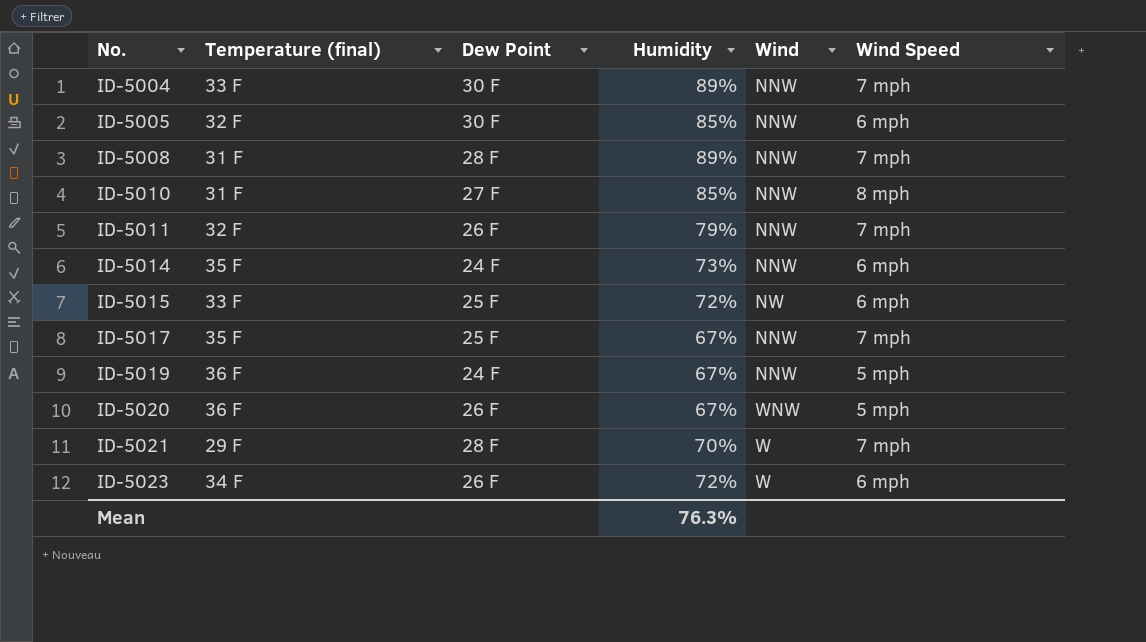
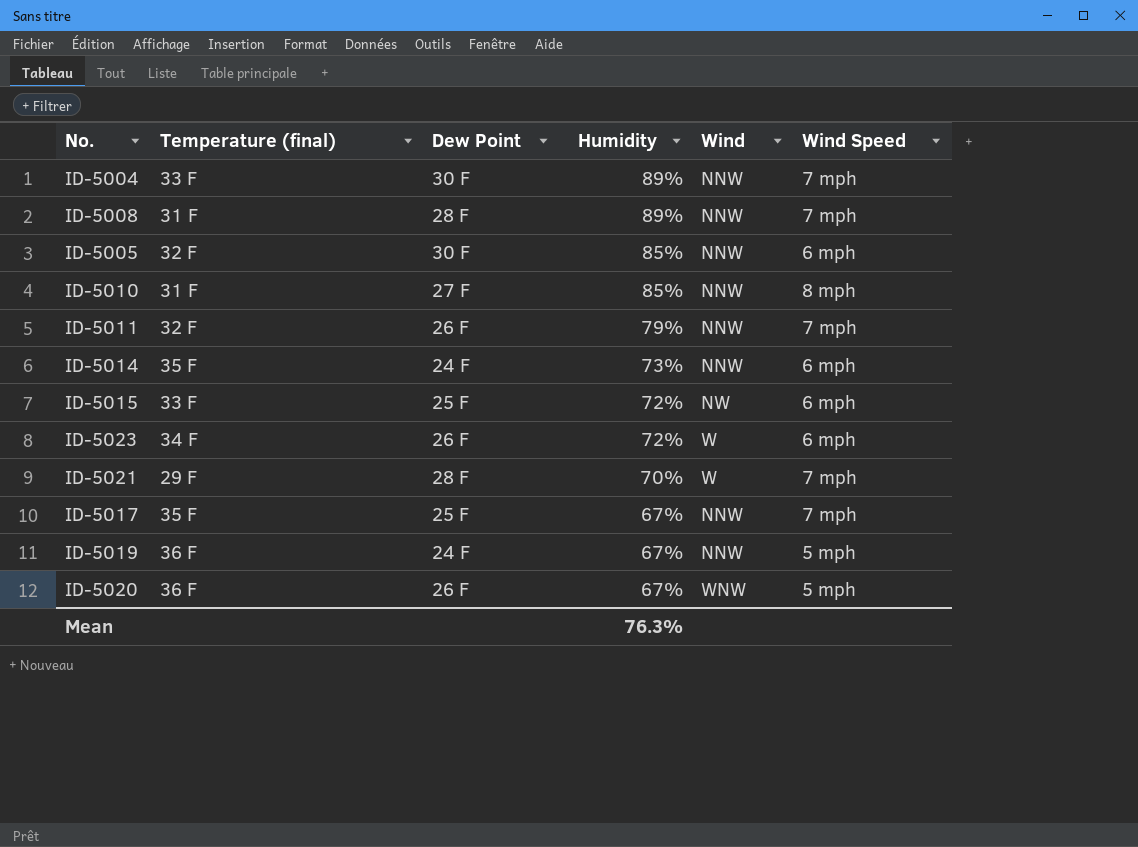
row order: No. ascending -> Humidity descending

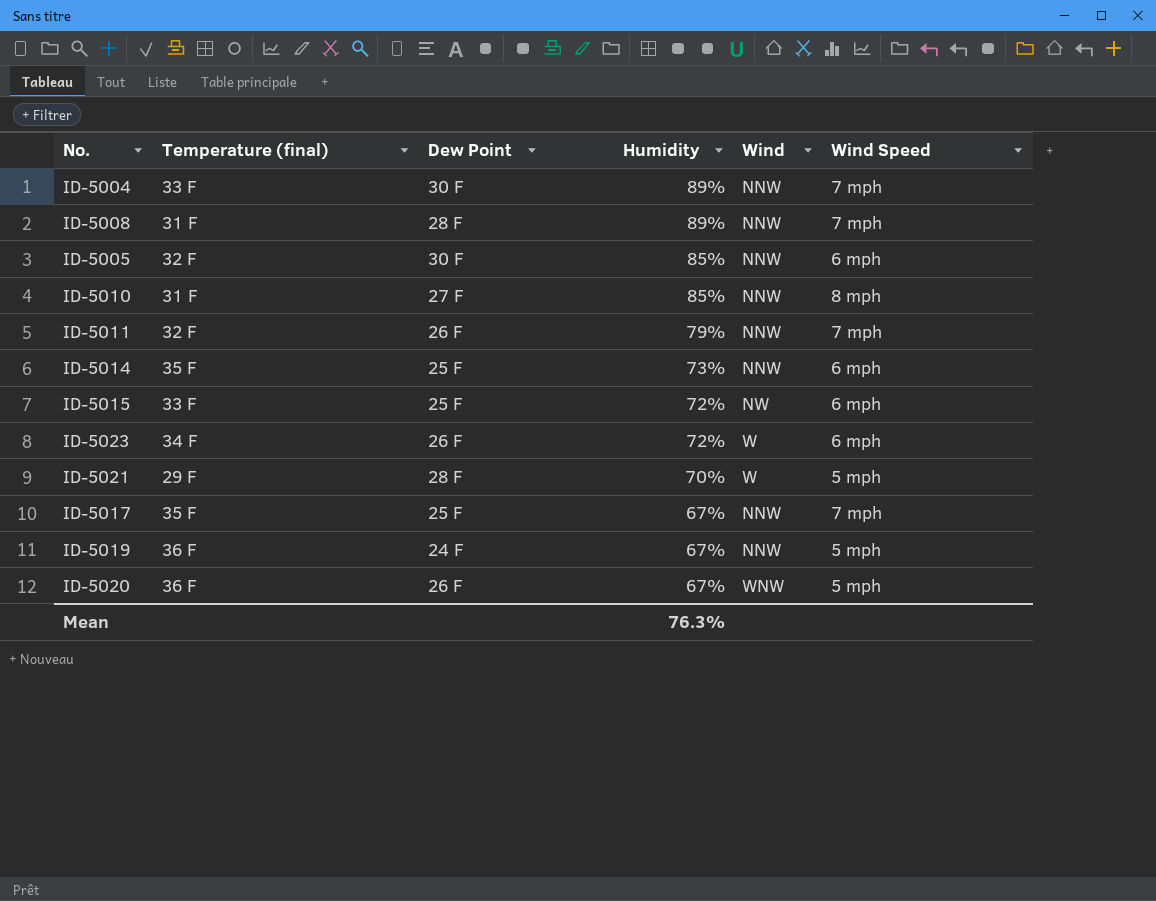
ID-5014 | Dew Point: 24 F -> 25 F
ID-5021 | Wind Speed: 7 mph -> 5 mph

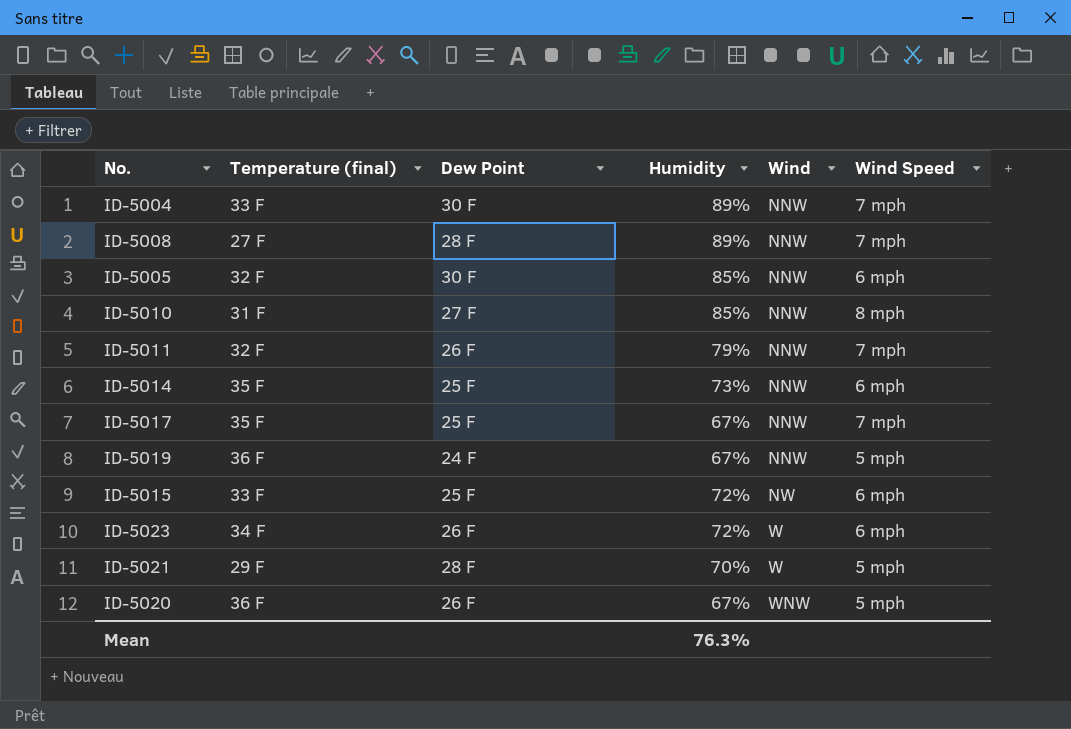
row order: Humidity descending -> Wind ascending
ID-5008 | Temperature (final): 31 F -> 27 F

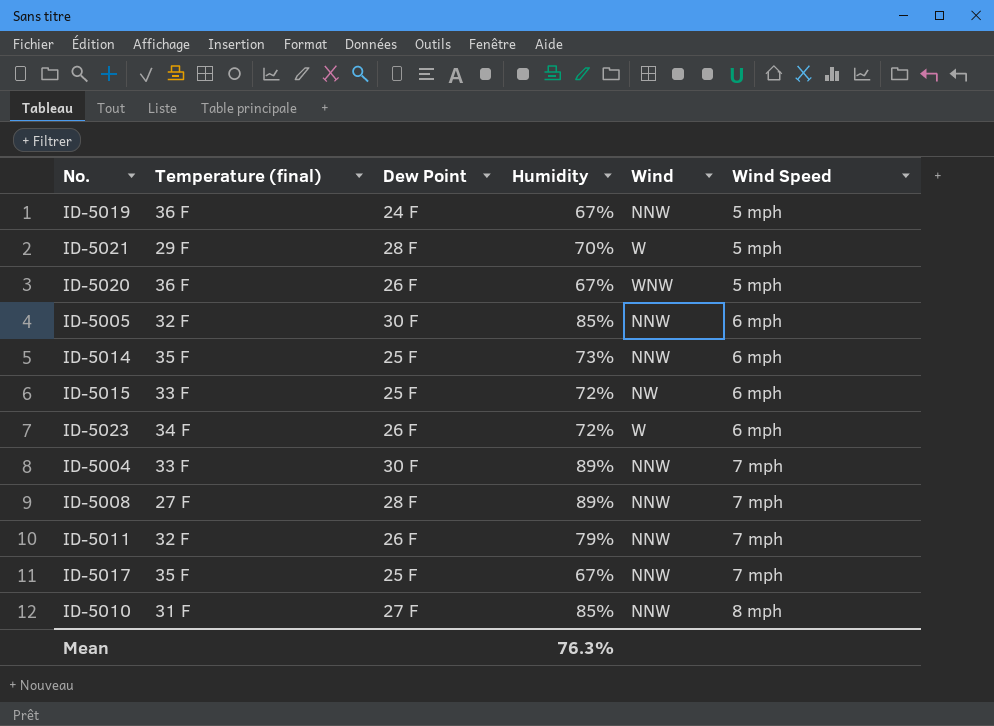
row order: Wind ascending -> Wind Speed ascending

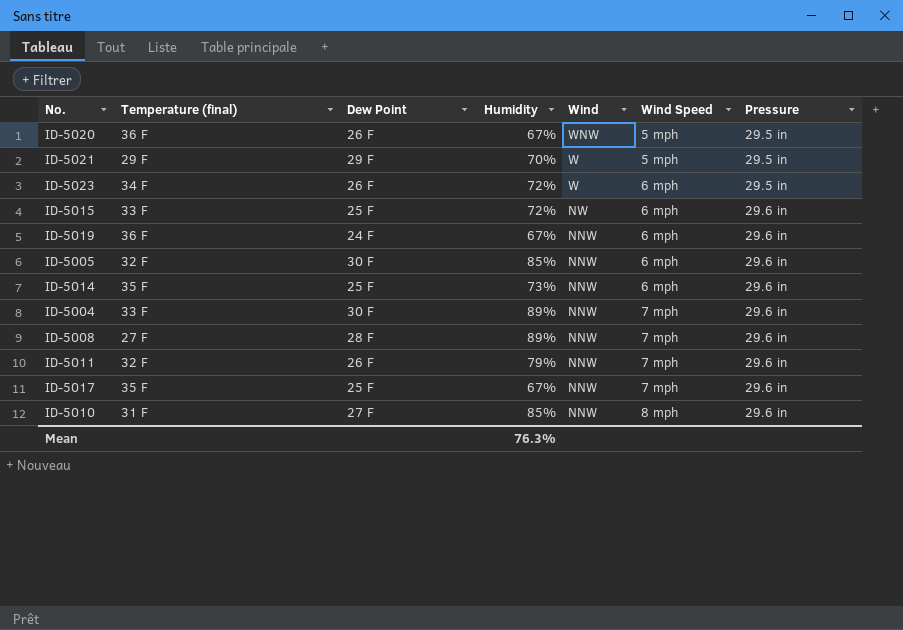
row order: Wind Speed ascending -> Wind descending
column Pressure | position: none -> 7
ID-5021 | Dew Point: 28 F -> 29 F
ID-5019 | Wind Speed: 5 mph -> 6 mph

